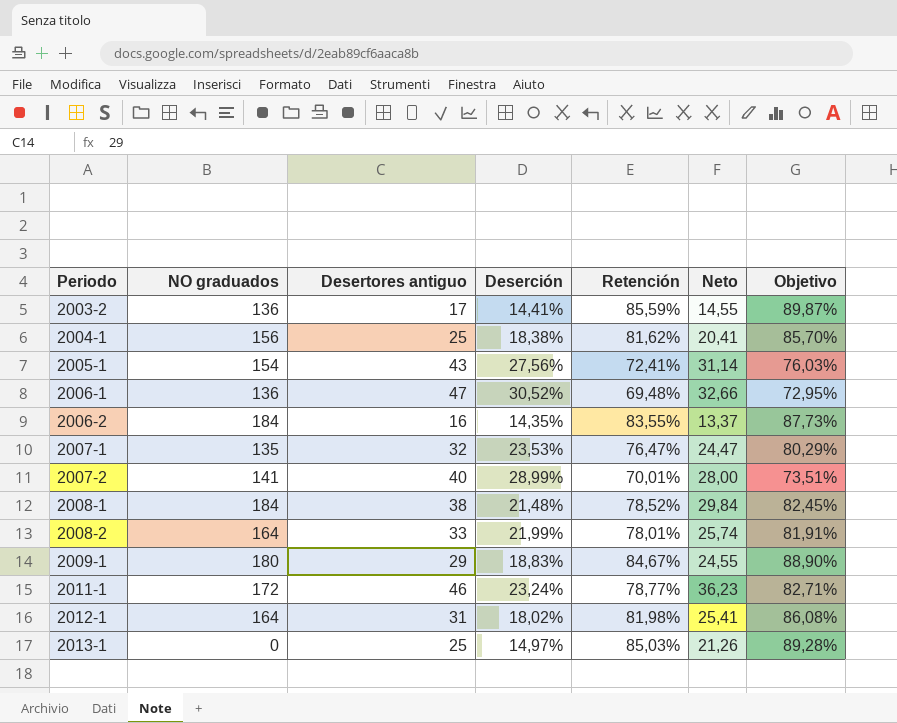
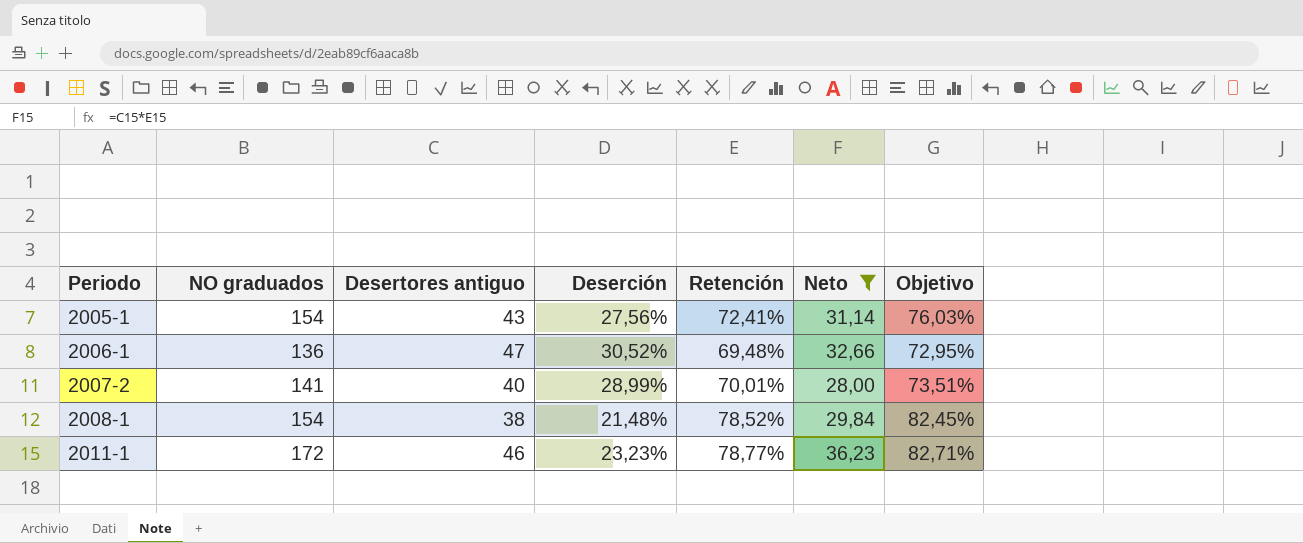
filter: none -> Neto >= 28,00
2008-1 | NO graduados: 184 -> 154
2011-1 | Deserción: 23,24% -> 23,23%

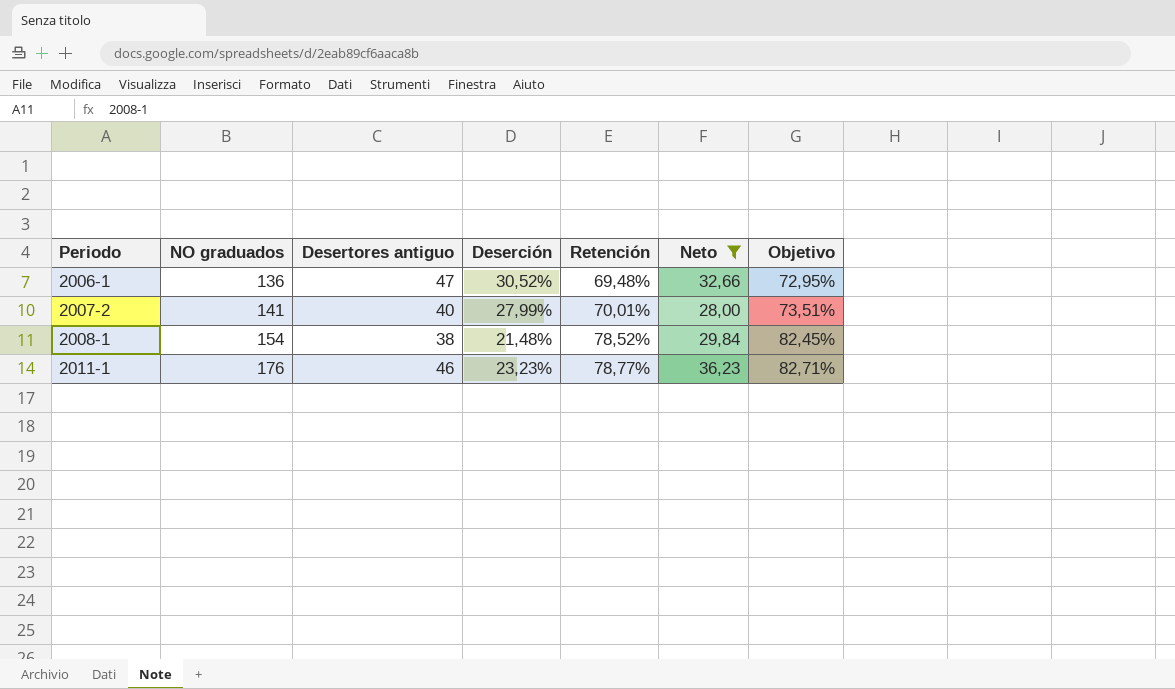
row 2005-1: 154 | 43 | 27,56% | 72,41% | 31,14 | 76,03% -> none
2007-2 | Deserción: 28,99% -> 27,99%
2011-1 | NO graduados: 172 -> 176

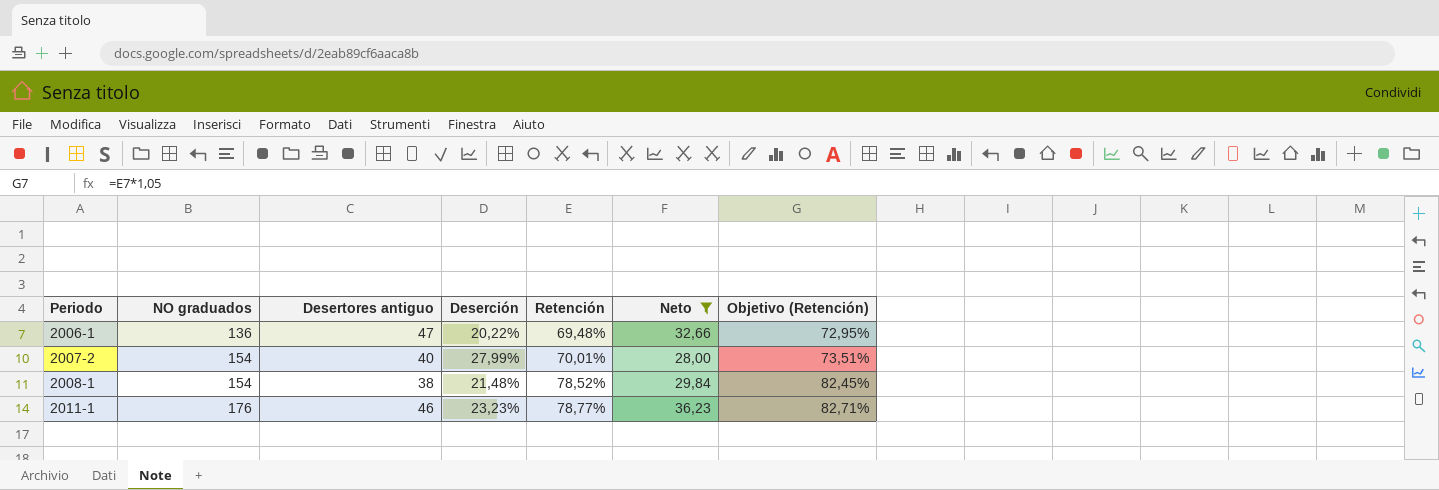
column name: Objetivo -> Objetivo (Retención)
2006-1 | Deserción: 30,52% -> 20,22%
2007-2 | NO graduados: 141 -> 154

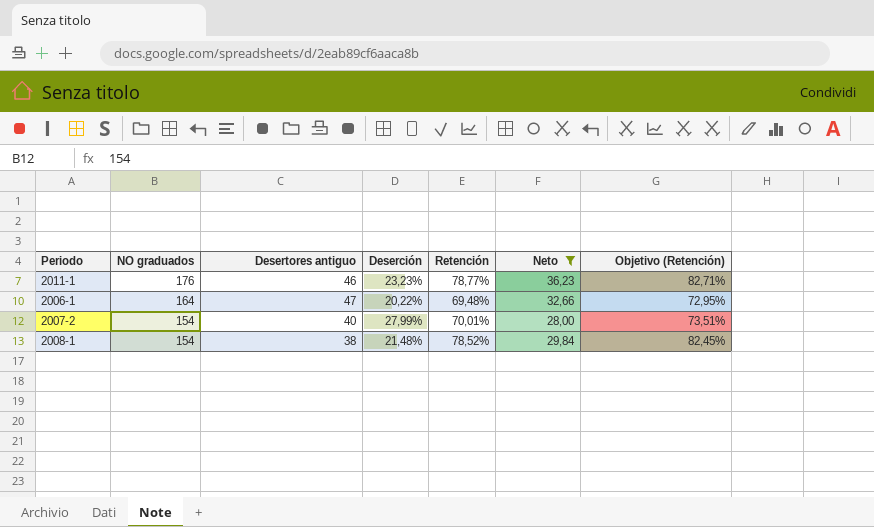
row order: Periodo ascending -> NO graduados descending
2006-1 | NO graduados: 136 -> 164

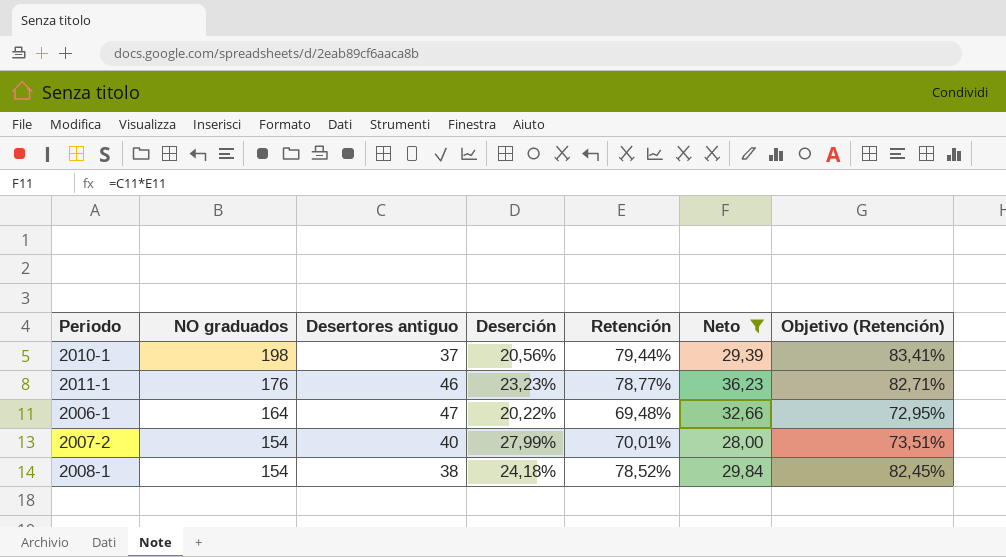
row 2010-1: none -> 198 | 37 | 20,56% | 79,44% | 29,39 | 83,41%
2008-1 | Deserción: 21,48% -> 24,18%

